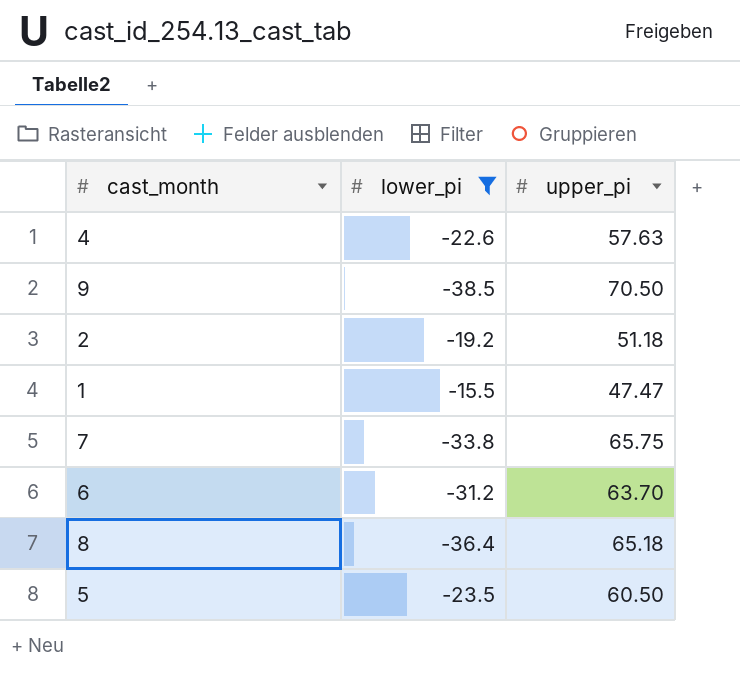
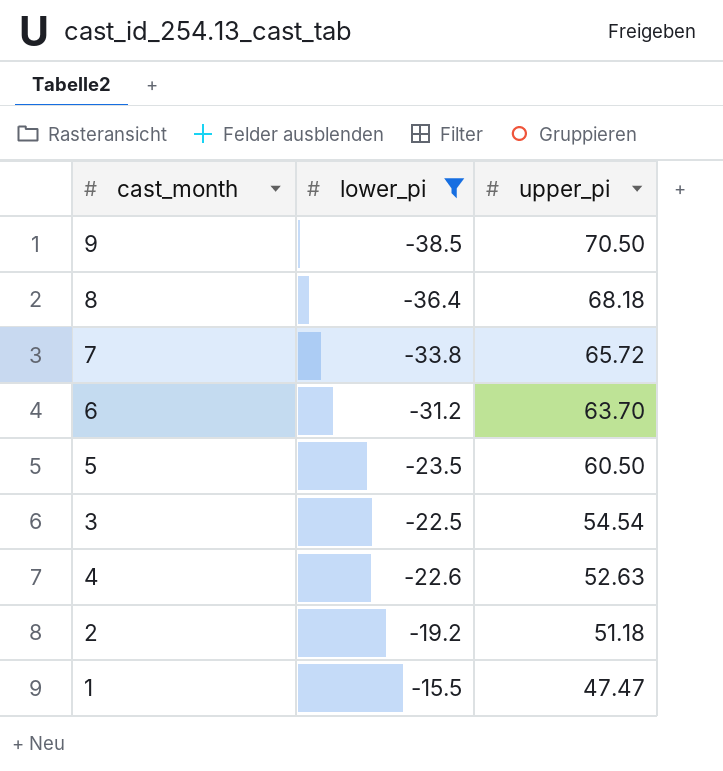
row order: none -> upper_pi descending
8 | upper_pi: 65.18 -> 68.18
7 | upper_pi: 65.75 -> 65.72
row 3: none -> -22.5 | 54.54
4 | upper_pi: 57.63 -> 52.63

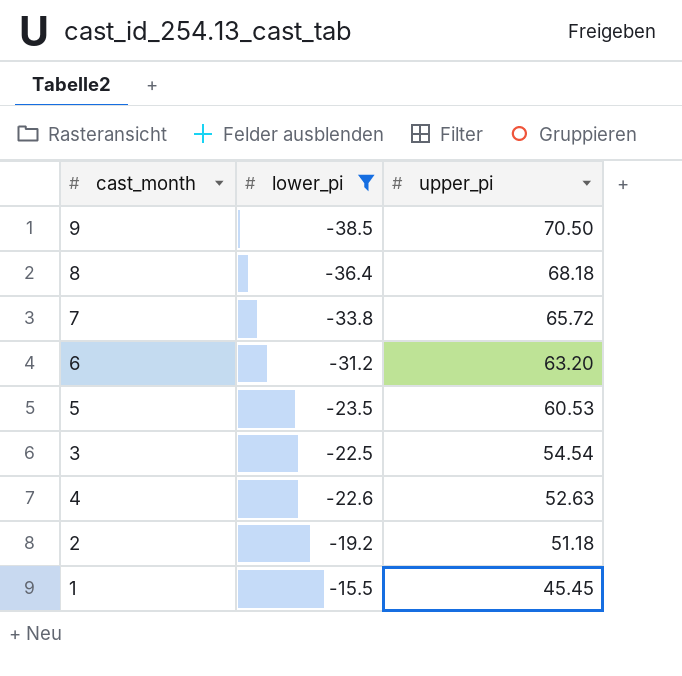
6 | upper_pi: 63.70 -> 63.20
5 | upper_pi: 60.50 -> 60.53
1 | upper_pi: 47.47 -> 45.45

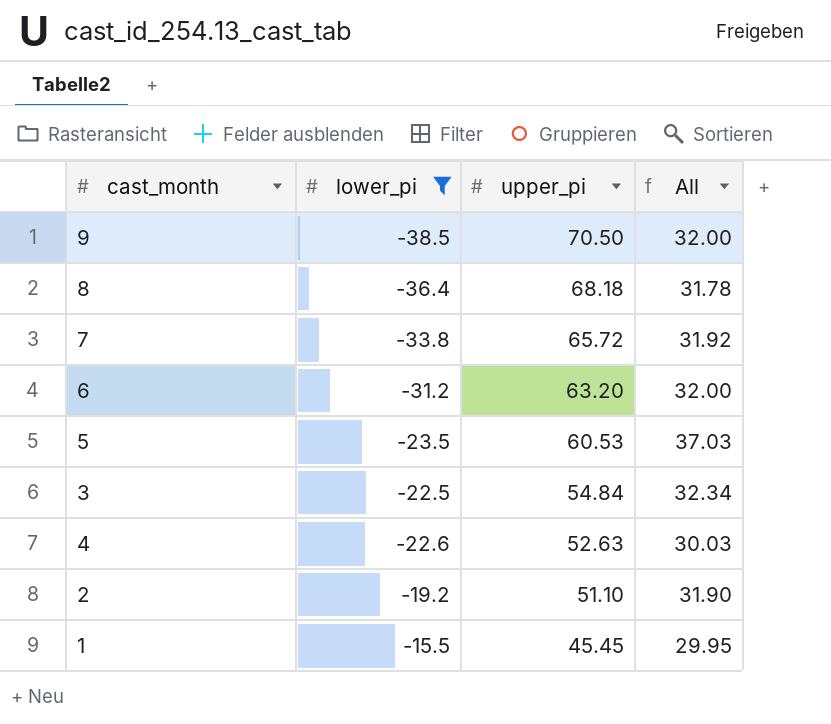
column All | formula: none -> [lower_pi] + [upper_pi]
3 | upper_pi: 54.54 -> 54.84
2 | upper_pi: 51.18 -> 51.10

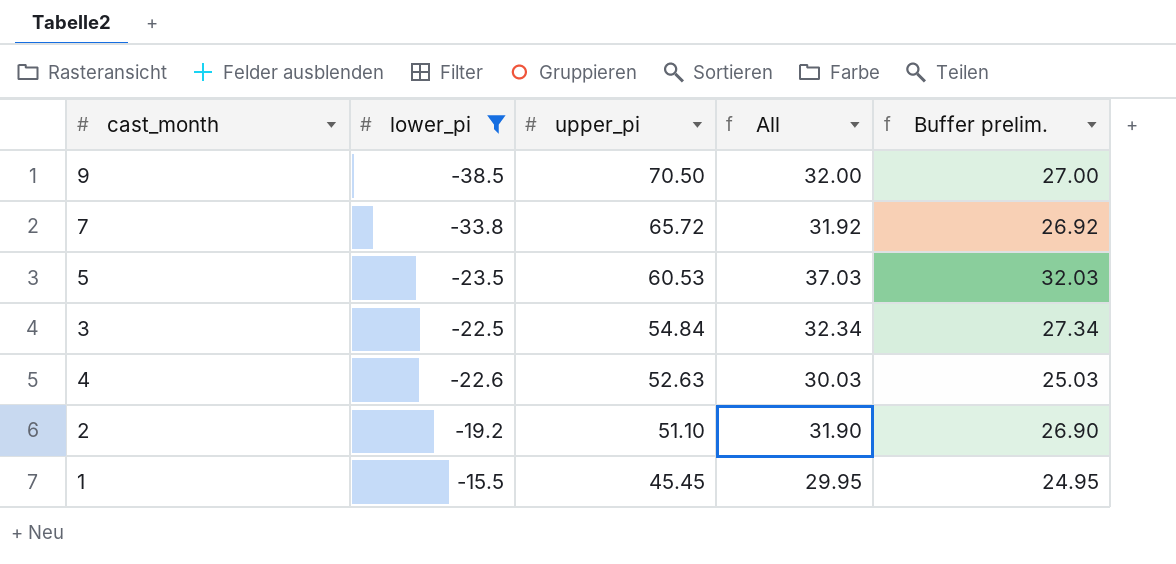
column Buffer prelim. | formula: none -> [All] - 5
row 8: -36.4 | 68.18 | 31.78 -> none
row 6: -31.2 | 63.20 | 32.00 -> none

